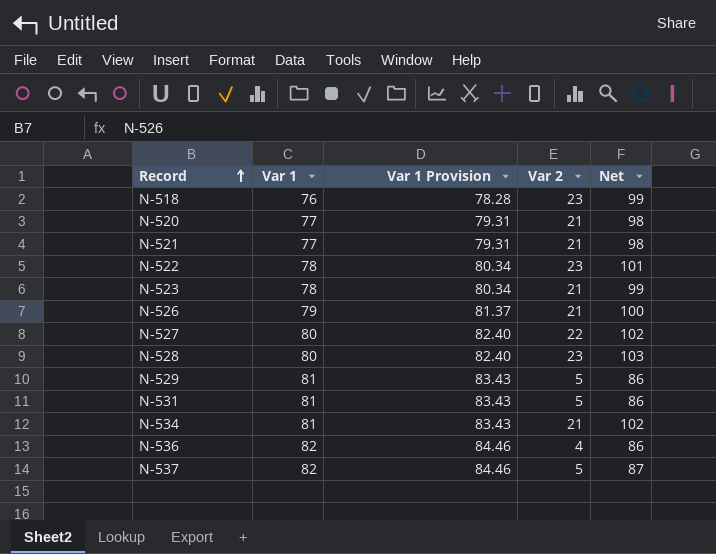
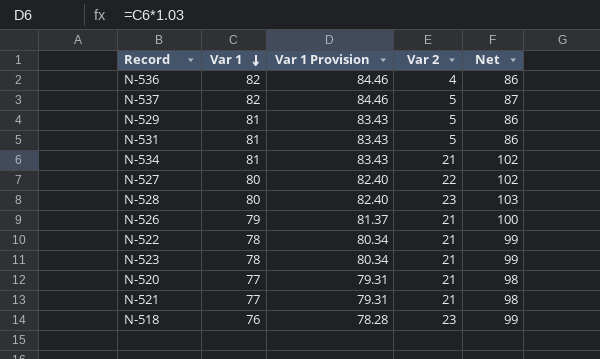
row order: Record ascending -> Var 1 descending
N-522 | Var 2: 23 -> 21
N-522 | Net: 101 -> 99

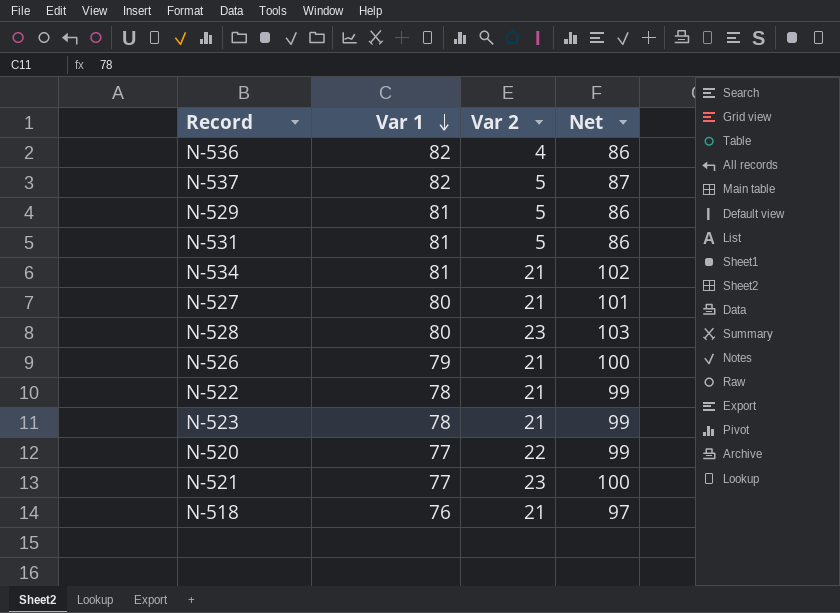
column Var 1 Provision | formula: [Var 1] * 1.03 -> none
N-527 | Var 2: 22 -> 21
N-527 | Net: 102 -> 101
N-520 | Var 2: 21 -> 22
N-520 | Net: 98 -> 99
N-521 | Var 2: 21 -> 23
N-521 | Net: 98 -> 100
N-518 | Var 2: 23 -> 21
N-518 | Net: 99 -> 97

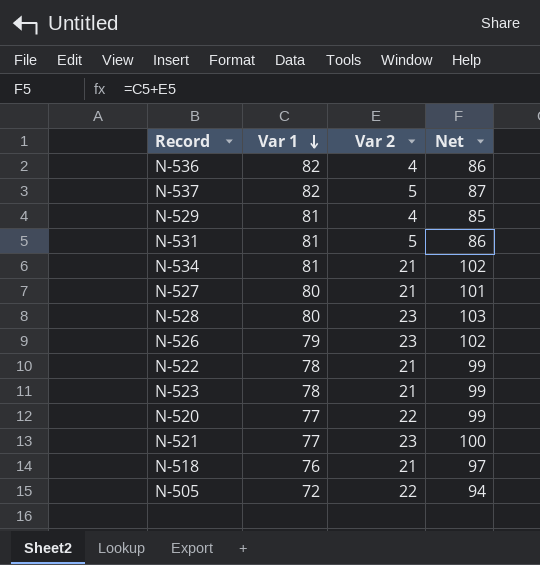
N-529 | Var 2: 5 -> 4
N-529 | Net: 86 -> 85
N-526 | Var 2: 21 -> 23
N-526 | Net: 100 -> 102
row N-505: none -> 72 | 22 | 94

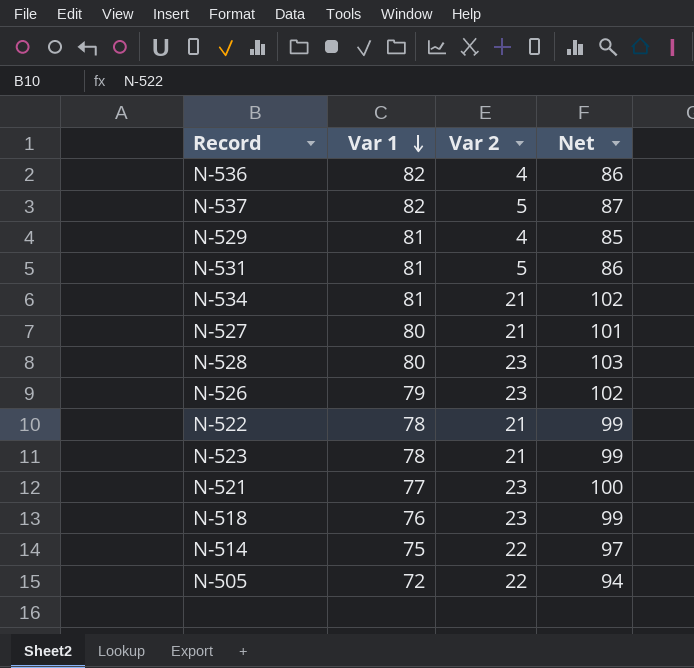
row N-520: 77 | 22 | 99 -> none
N-518 | Var 2: 21 -> 23
N-518 | Net: 97 -> 99
row N-514: none -> 75 | 22 | 97

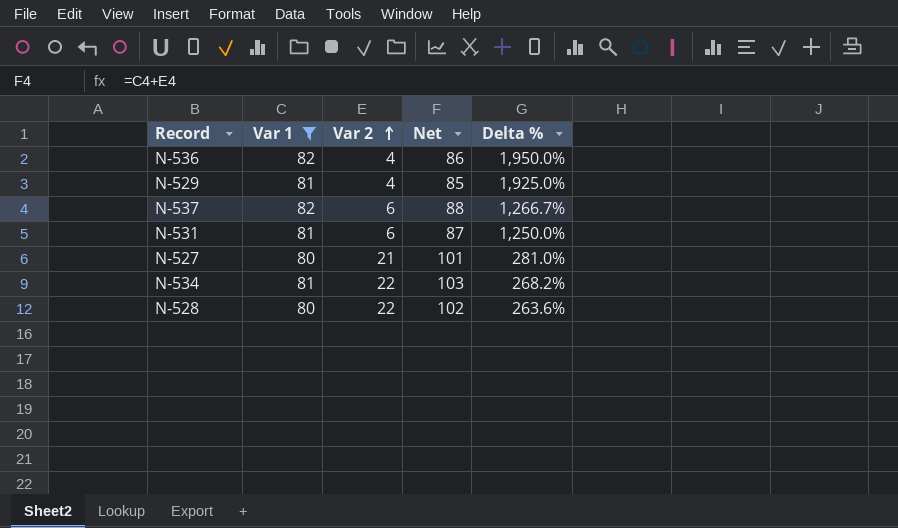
filter: none -> Var 1 >= 80
row order: Var 1 descending -> Var 2 ascending
column Delta % | formula: none -> ([Var 1] - [Var 2]) / [Var 2]
N-537 | Var 2: 5 -> 6
N-537 | Net: 87 -> 88
N-531 | Var 2: 5 -> 6
N-531 | Net: 86 -> 87
N-534 | Var 2: 21 -> 22
N-534 | Net: 102 -> 103
N-528 | Var 2: 23 -> 22
N-528 | Net: 103 -> 102

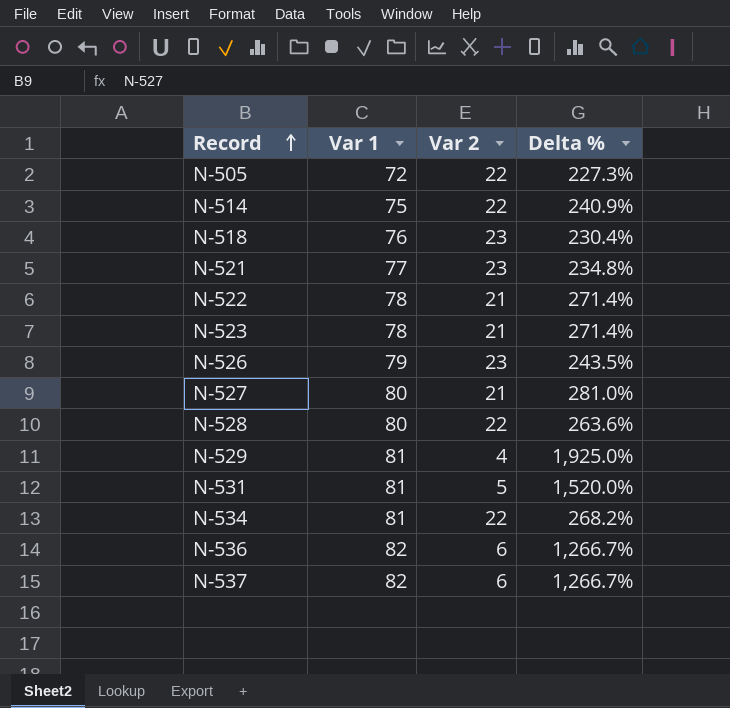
filter: Var 1 >= 80 -> none
row order: Var 2 ascending -> Record ascending
column Net | formula: [Var 1] + [Var 2] -> none
N-531 | Var 2: 6 -> 5
N-531 | Delta %: 1,250.0% -> 1,520.0%
N-536 | Var 2: 4 -> 6
N-536 | Delta %: 1,950.0% -> 1,266.7%

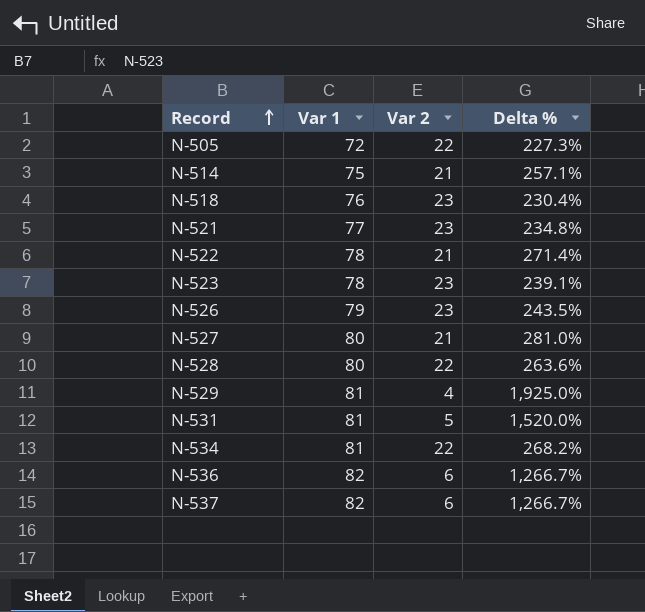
N-514 | Var 2: 22 -> 21
N-514 | Delta %: 240.9% -> 257.1%
N-523 | Var 2: 21 -> 23
N-523 | Delta %: 271.4% -> 239.1%

